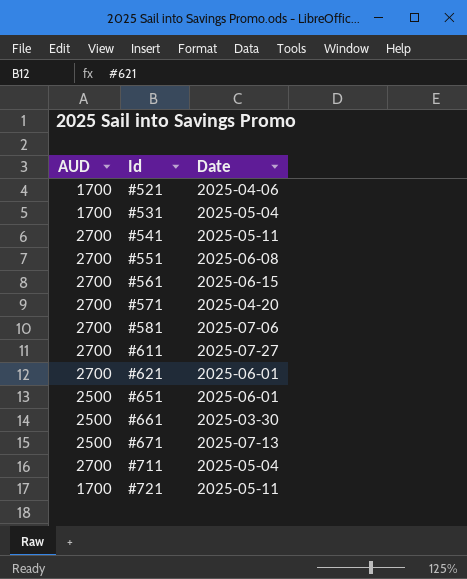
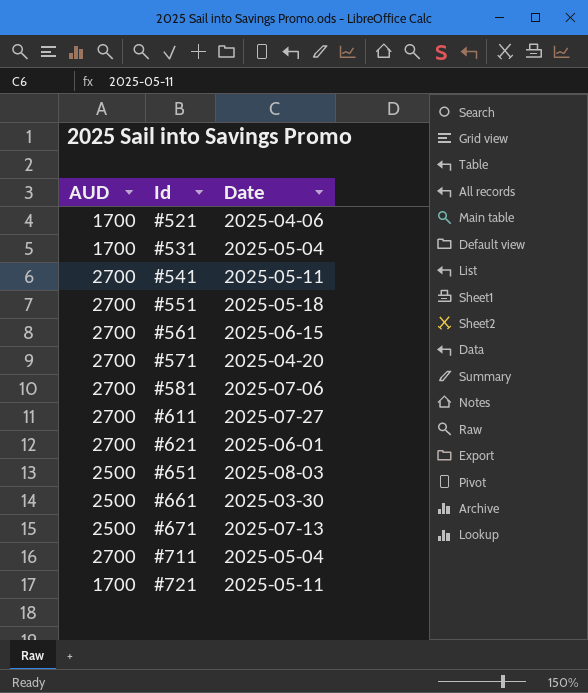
#551 | Date: 2025-06-08 -> 2025-05-18
#651 | Date: 2025-06-01 -> 2025-08-03

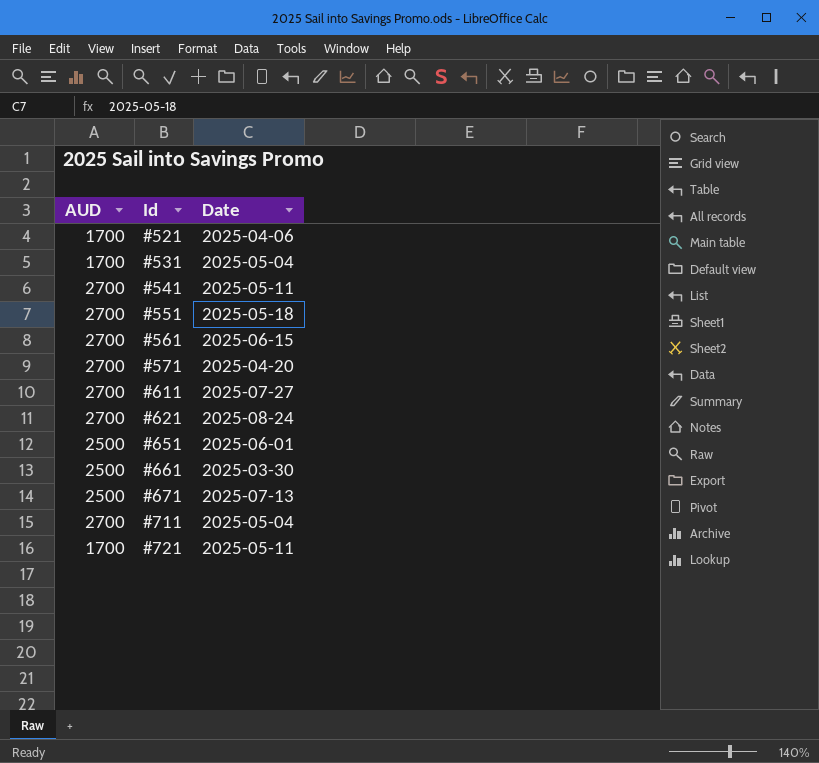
row #581: 2700 | 2025-07-06 -> none
#621 | Date: 2025-06-01 -> 2025-08-24
#651 | Date: 2025-08-03 -> 2025-06-01

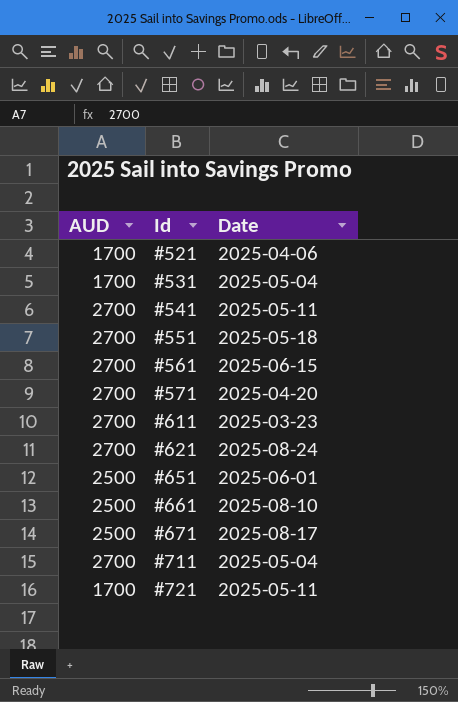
#611 | Date: 2025-07-27 -> 2025-03-23
#661 | Date: 2025-03-30 -> 2025-08-10
#671 | Date: 2025-07-13 -> 2025-08-17

